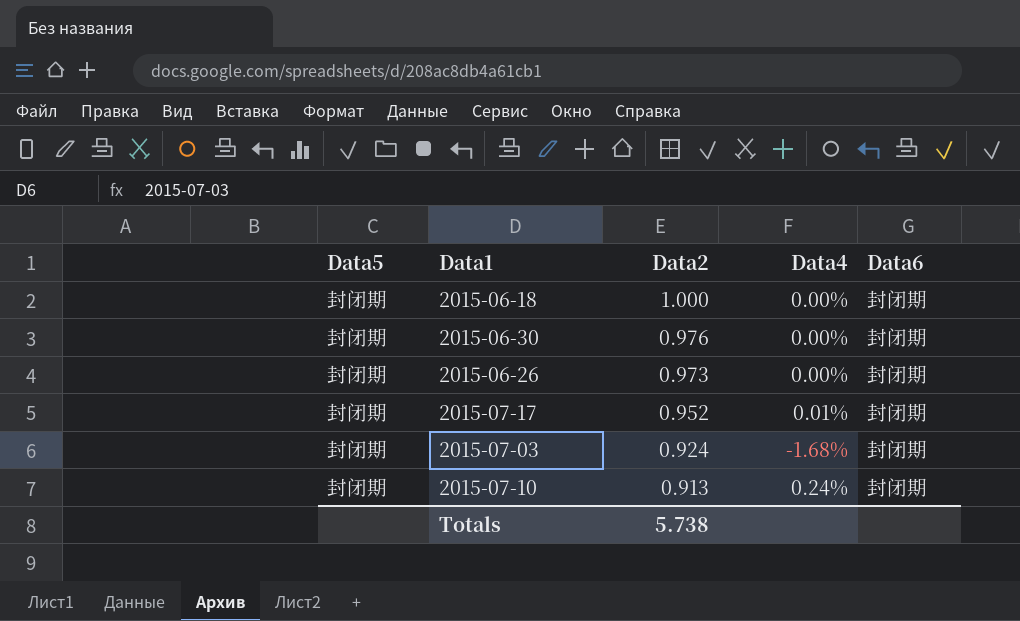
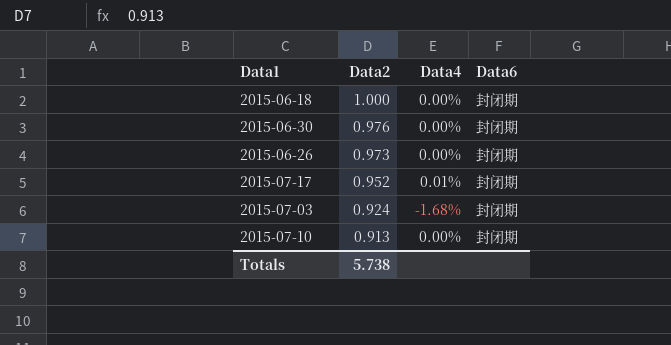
column Data5 | position: 1 -> none
2015-07-10 | Data4: 0.24% -> 0.00%

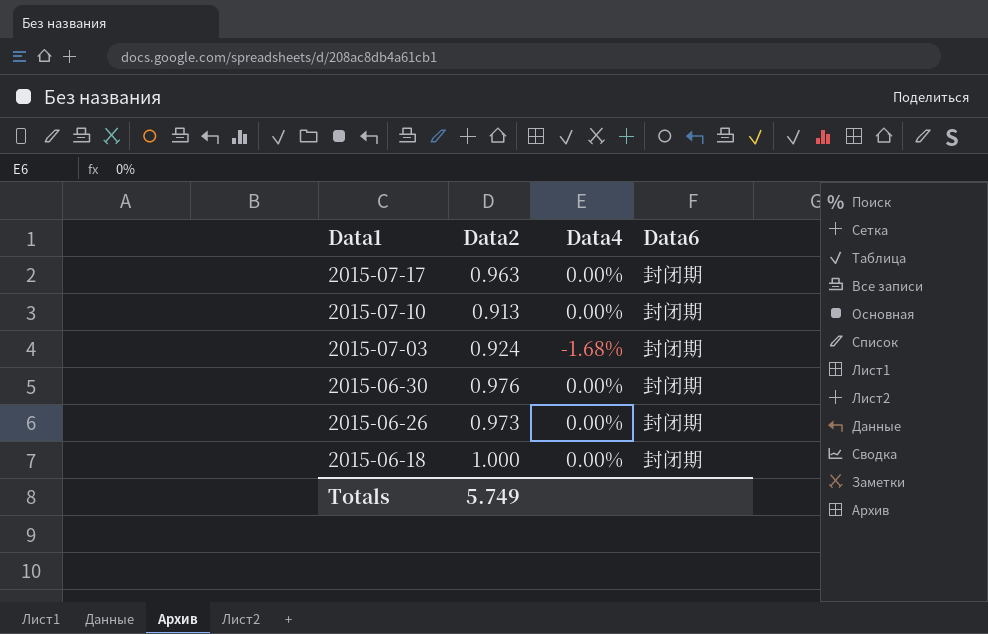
row order: Data2 descending -> Data1 descending
2015-07-17 | Data2: 0.952 -> 0.963
2015-07-17 | Data4: 0.01% -> 0.00%
Totals | Data2: 5.738 -> 5.749

